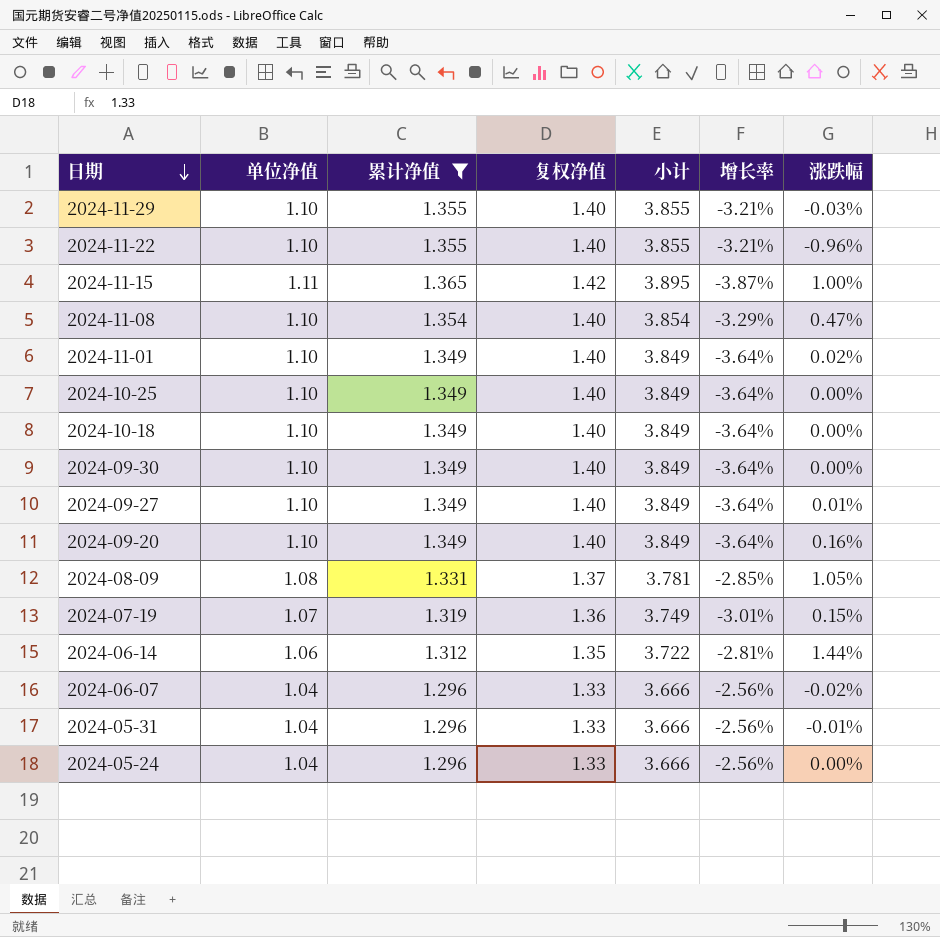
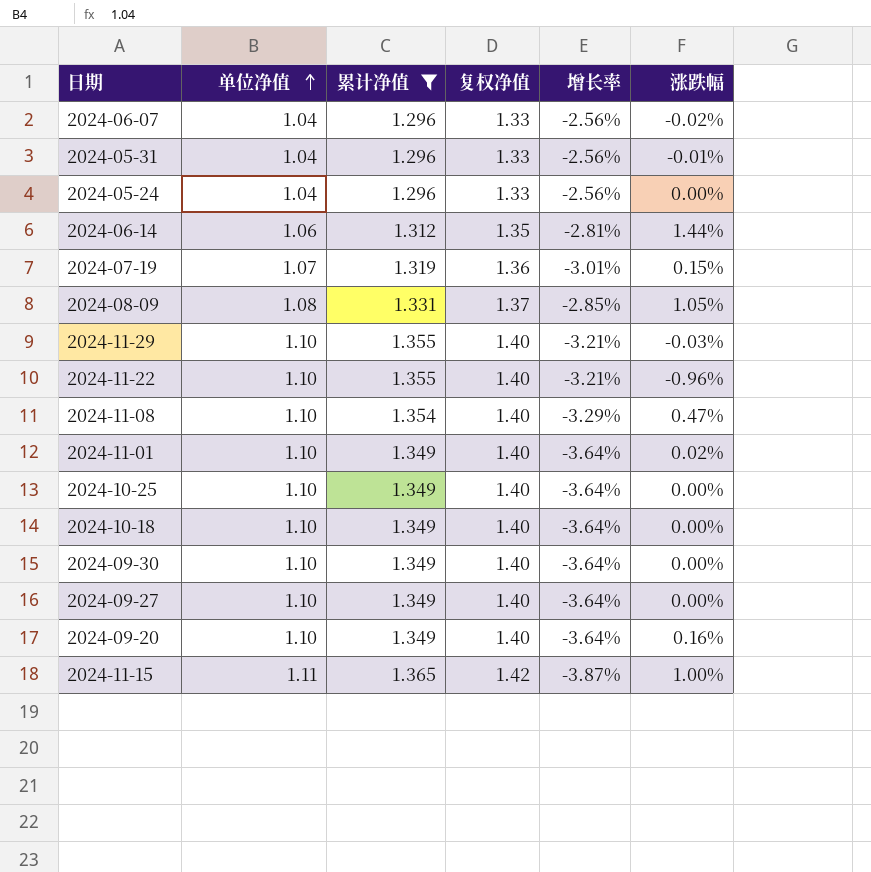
row order: 日期 descending -> 单位净值 ascending
column 小计 | formula: [单位净值] + [累计净值] + [复权净值] -> none
2024-09-27 | 涨跌幅: 0.01% -> 0.00%

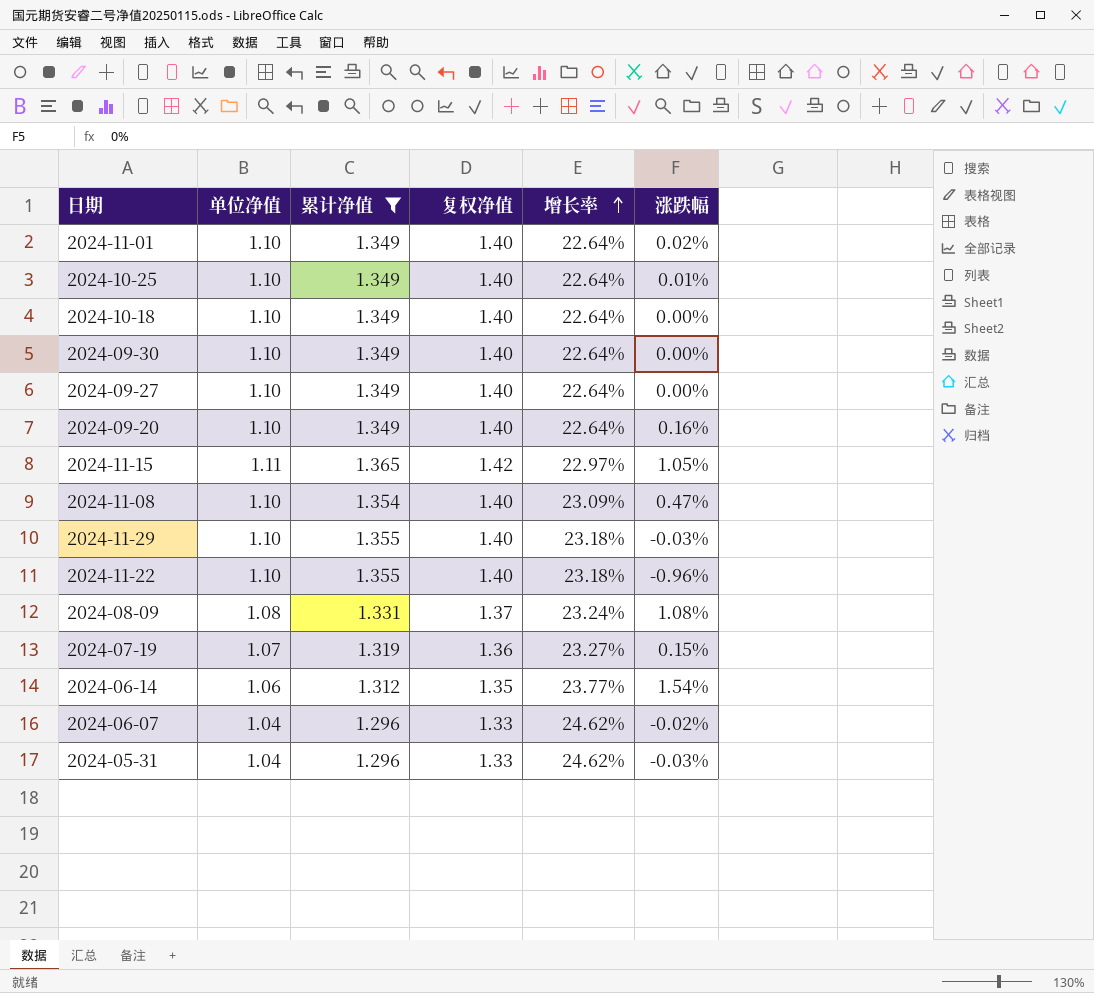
row order: 单位净值 ascending -> 增长率 ascending
column 增长率 | formula: ([累计净值] - [复权净值]) / [复权净值] -> ([累计净值] - [单位净值]) / [单位净值]
row 2024-05-24: 1.04 | 1.296 | 1.33 | -2.56% | 0.00% -> none
2024-10-25 | 涨跌幅: 0.00% -> 0.01%
2024-11-15 | 涨跌幅: 1.00% -> 1.05%
2024-08-09 | 涨跌幅: 1.05% -> 1.08%
2024-06-14 | 涨跌幅: 1.44% -> 1.54%
2024-05-31 | 涨跌幅: -0.01% -> -0.03%

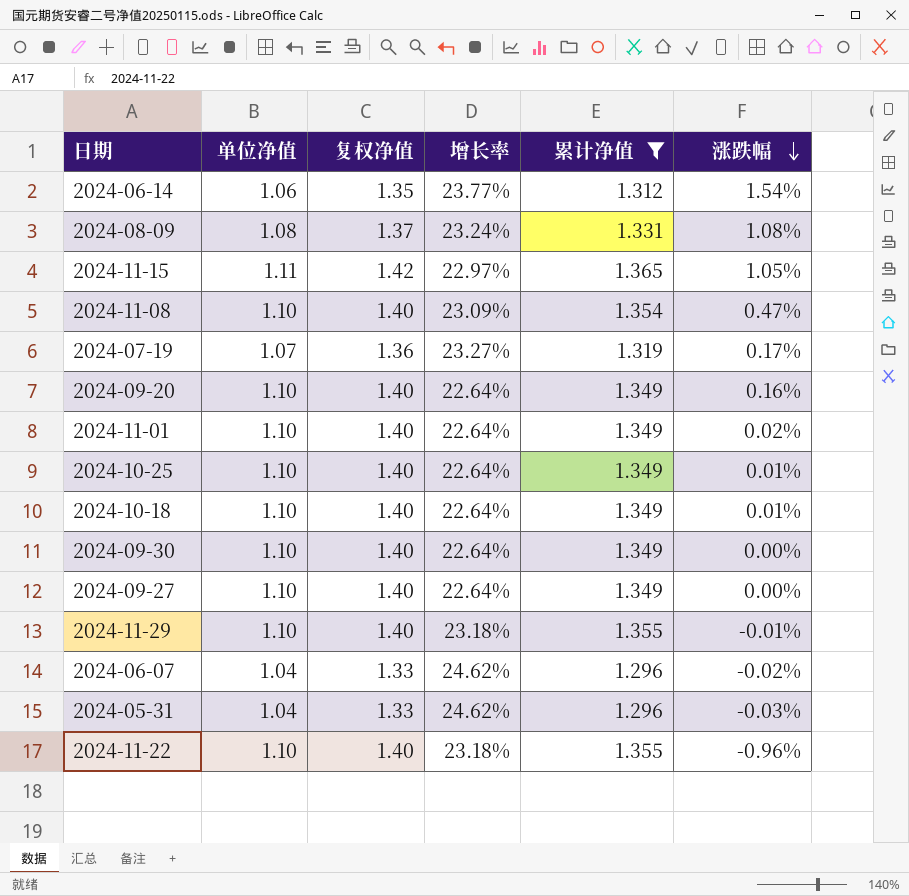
row order: 增长率 ascending -> 涨跌幅 descending
column 累计净值 | position: 3 -> 5
2024-07-19 | 涨跌幅: 0.15% -> 0.17%
2024-10-18 | 涨跌幅: 0.00% -> 0.01%
2024-11-29 | 涨跌幅: -0.03% -> -0.01%

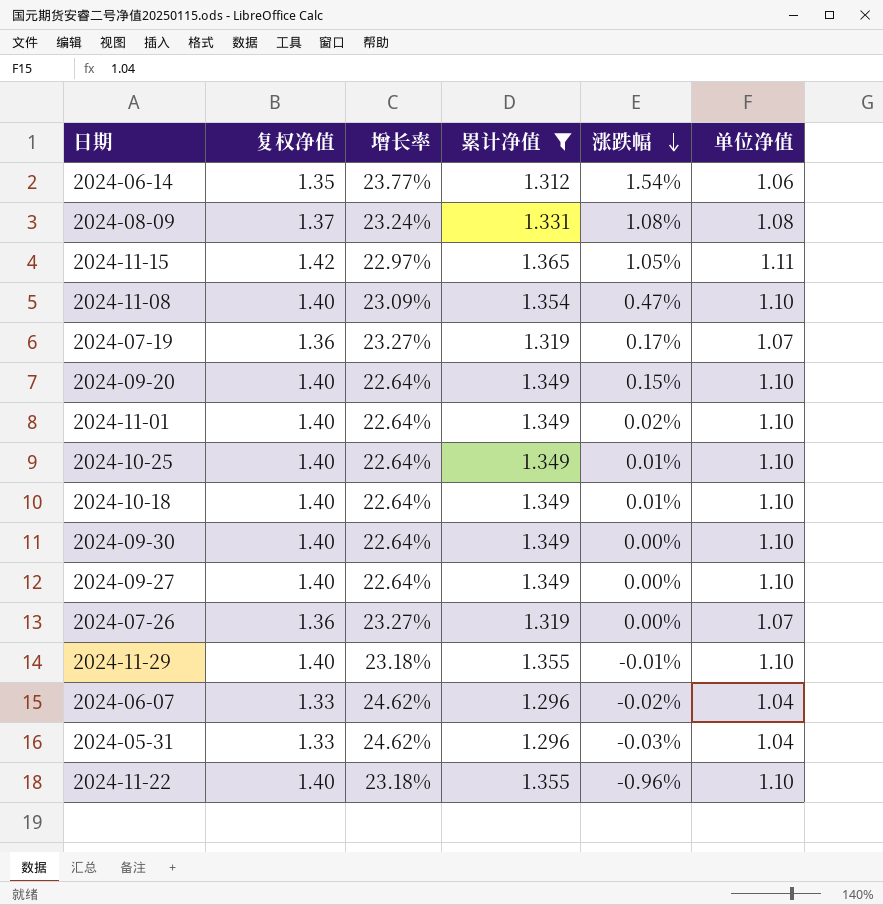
column 单位净值 | position: 2 -> 6
2024-09-20 | 涨跌幅: 0.16% -> 0.15%
row 2024-07-26: none -> 1.36 | 23.27% | 1.319 | 0.00% | 1.07

